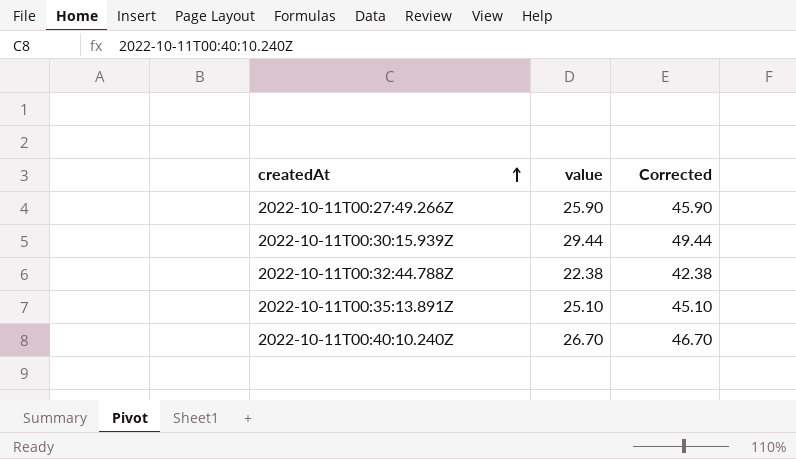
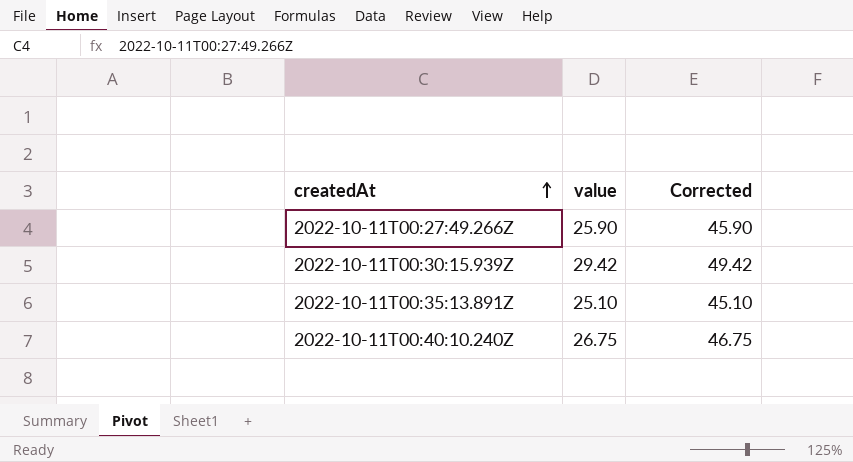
row 2022-10-11T00:32:44.788Z: 22.38 | 42.38 -> none
2022-10-11T00:30:15.939Z | value: 29.44 -> 29.42
2022-10-11T00:30:15.939Z | Corrected: 49.44 -> 49.42
2022-10-11T00:40:10.240Z | value: 26.70 -> 26.75
2022-10-11T00:40:10.240Z | Corrected: 46.70 -> 46.75

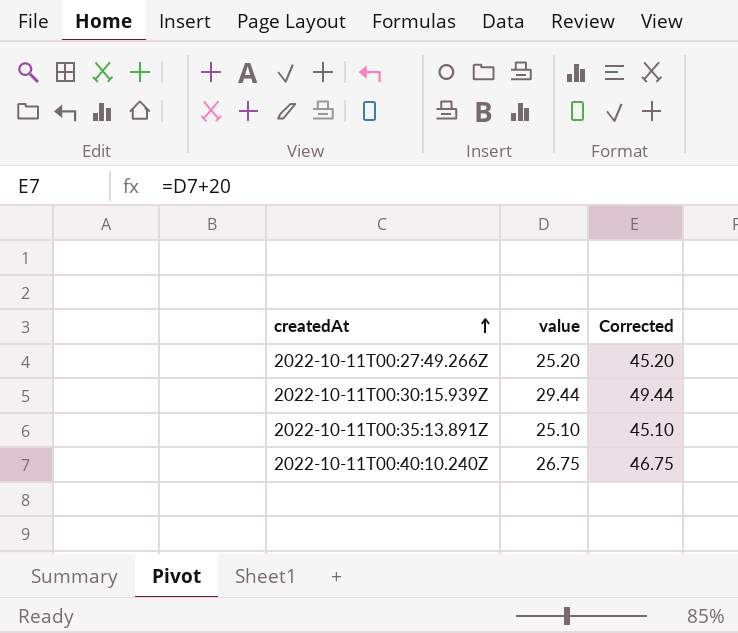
2022-10-11T00:27:49.266Z | value: 25.90 -> 25.20
2022-10-11T00:27:49.266Z | Corrected: 45.90 -> 45.20
2022-10-11T00:30:15.939Z | value: 29.42 -> 29.44
2022-10-11T00:30:15.939Z | Corrected: 49.42 -> 49.44

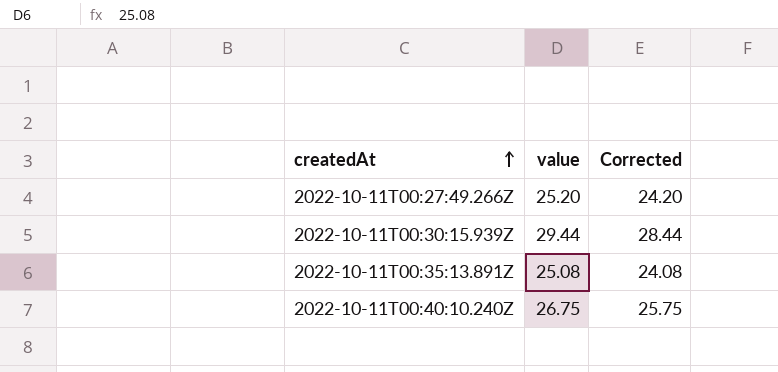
column Corrected | formula: [value] + 20 -> [value] - 1
2022-10-11T00:35:13.891Z | value: 25.10 -> 25.08

